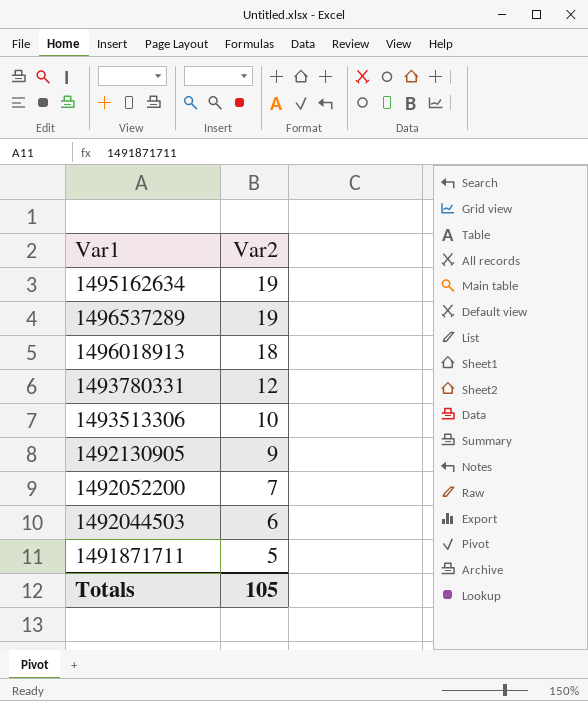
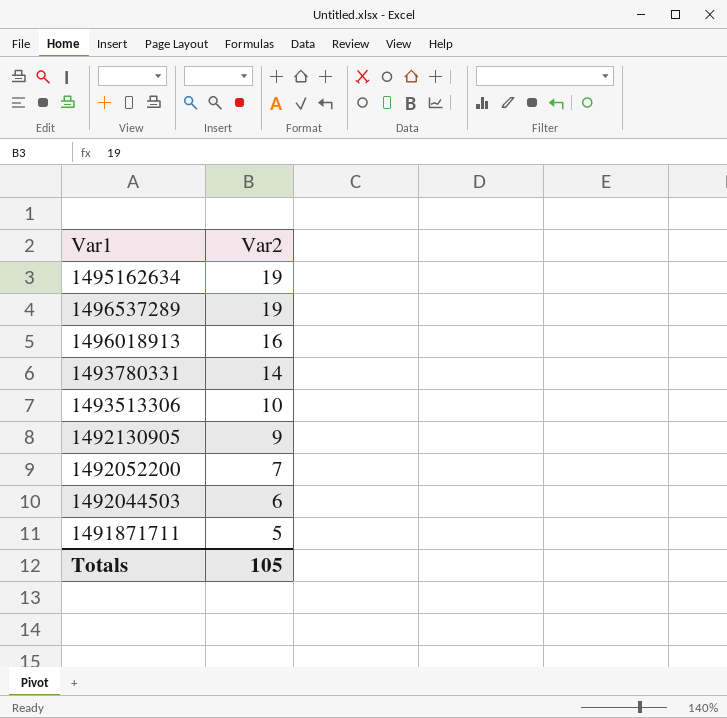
1496018913 | Var2: 18 -> 16
1493780331 | Var2: 12 -> 14

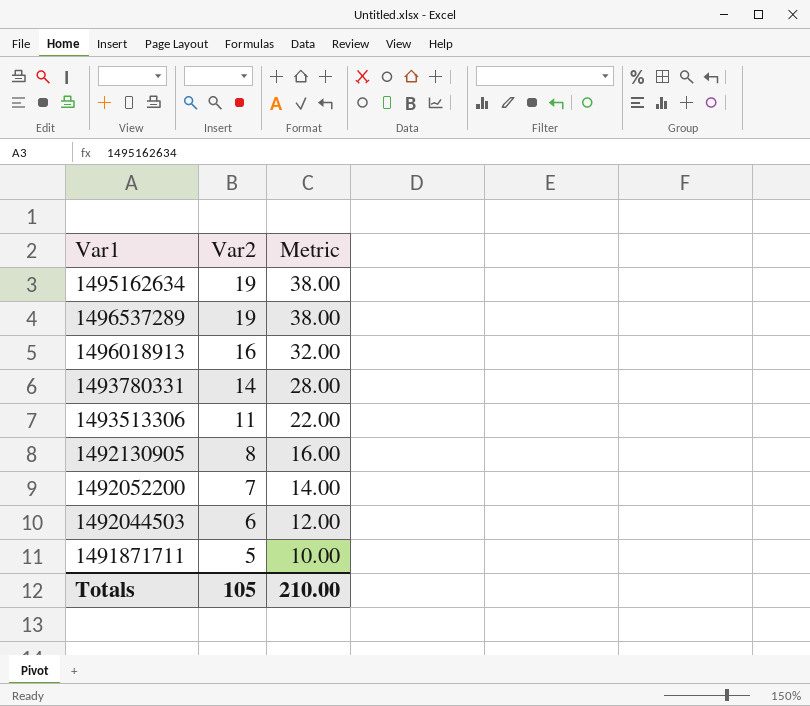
column Metric | formula: none -> [Var2] * 2
1493513306 | Var2: 10 -> 11
1492130905 | Var2: 9 -> 8

